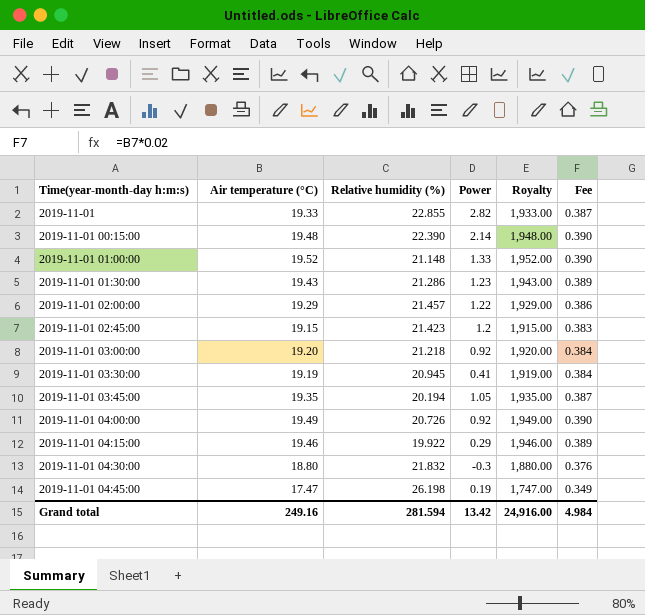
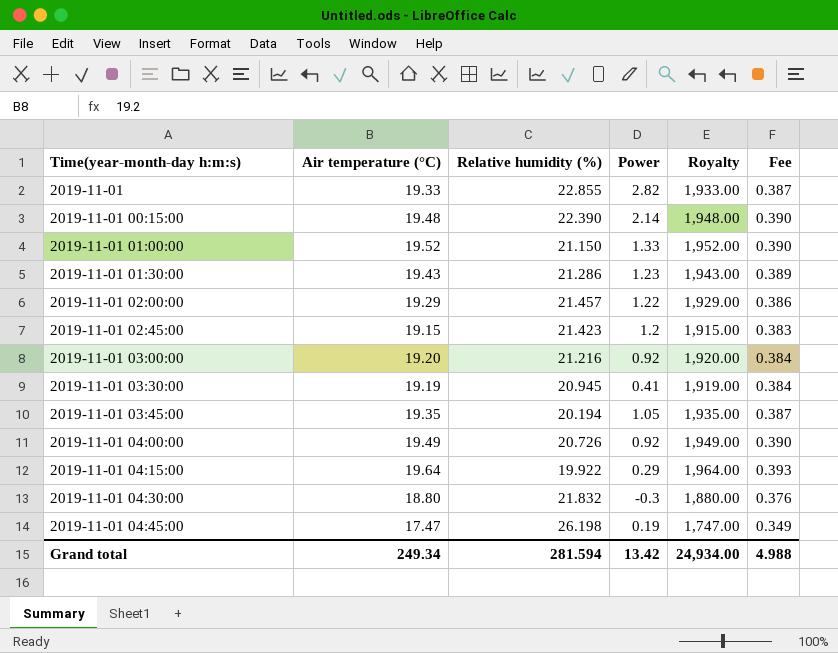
2019-11-01 01:00:00 | Relative humidity (%): 21.148 -> 21.150
2019-11-01 03:00:00 | Relative humidity (%): 21.218 -> 21.216
2019-11-01 04:15:00 | Air temperature (°C): 19.46 -> 19.64
2019-11-01 04:15:00 | Royalty: 1,946.00 -> 1,964.00
2019-11-01 04:15:00 | Fee: 0.389 -> 0.393
Grand total | Air temperature (°C): 249.16 -> 249.34
Grand total | Royalty: 24,916.00 -> 24,934.00
Grand total | Fee: 4.984 -> 4.988

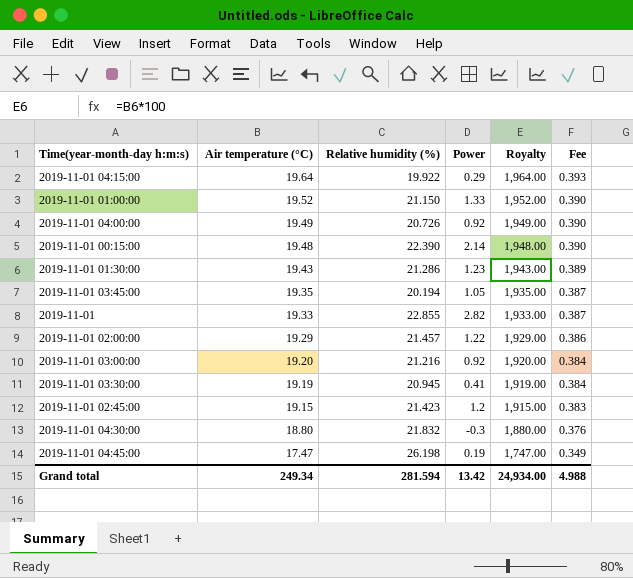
row order: Time(year-month-day h:m:s) ascending -> Air temperature (°C) descending

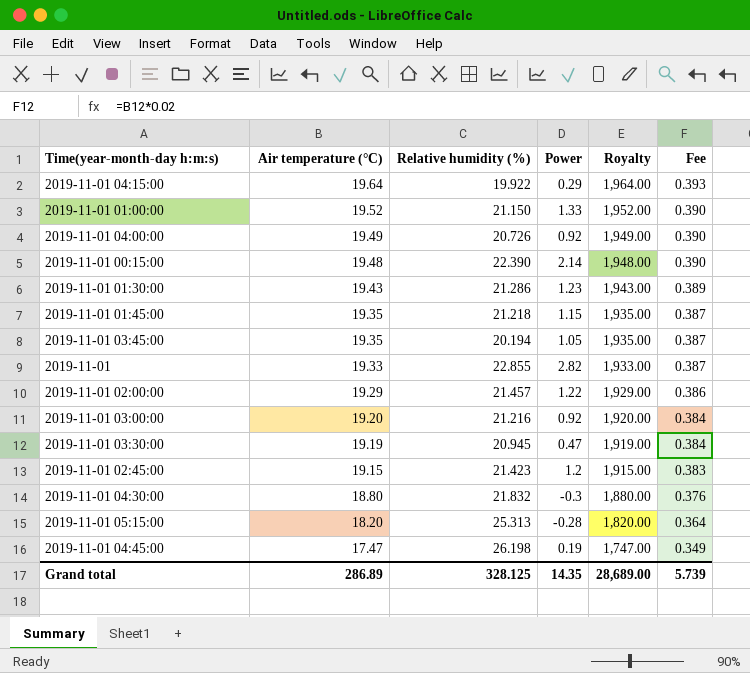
row 2019-11-01 01:45:00: none -> 19.35 | 21.218 | 1.15 | 1,935.00 | 0.387
2019-11-01 03:30:00 | Power: 0.41 -> 0.47
row 2019-11-01 05:15:00: none -> 18.20 | 25.313 | -0.28 | 1,820.00 | 0.364
Grand total | Air temperature (°C): 249.34 -> 286.89
Grand total | Relative humidity (%): 281.594 -> 328.125
Grand total | Power: 13.42 -> 14.35
Grand total | Royalty: 24,934.00 -> 28,689.00
Grand total | Fee: 4.988 -> 5.739

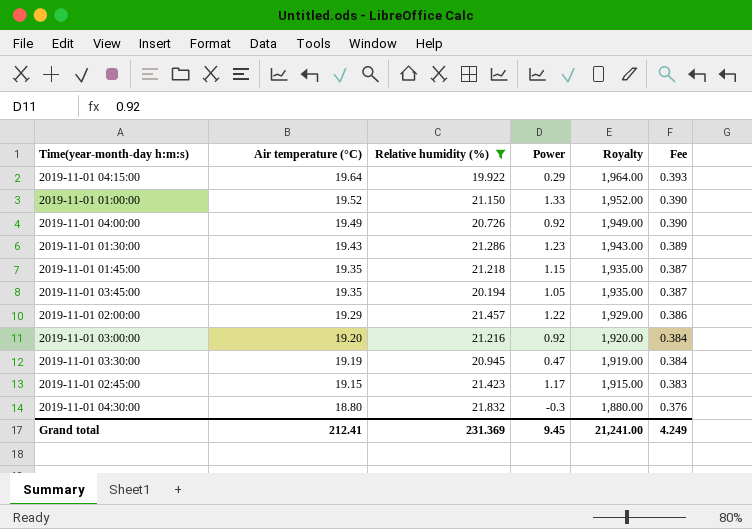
filter: none -> Relative humidity (%) <= 21.832
2019-11-01 02:45:00 | Power: 1.2 -> 1.17
Grand total | Air temperature (°C): 286.89 -> 212.41
Grand total | Relative humidity (%): 328.125 -> 231.369
Grand total | Power: 14.35 -> 9.45
Grand total | Royalty: 28,689.00 -> 21,241.00
Grand total | Fee: 5.739 -> 4.249

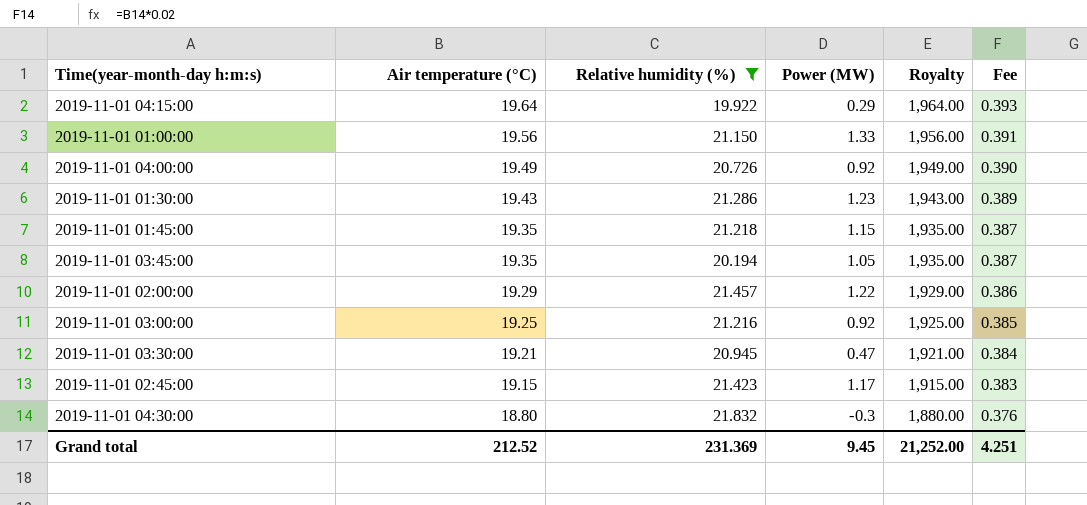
column name: Power -> Power (MW)
2019-11-01 01:00:00 | Air temperature (°C): 19.52 -> 19.56
2019-11-01 01:00:00 | Royalty: 1,952.00 -> 1,956.00
2019-11-01 01:00:00 | Fee: 0.390 -> 0.391
2019-11-01 03:00:00 | Air temperature (°C): 19.20 -> 19.25
2019-11-01 03:00:00 | Royalty: 1,920.00 -> 1,925.00
2019-11-01 03:00:00 | Fee: 0.384 -> 0.385
2019-11-01 03:30:00 | Air temperature (°C): 19.19 -> 19.21
2019-11-01 03:30:00 | Royalty: 1,919.00 -> 1,921.00
Grand total | Air temperature (°C): 212.41 -> 212.52
Grand total | Royalty: 21,241.00 -> 21,252.00
Grand total | Fee: 4.249 -> 4.251

